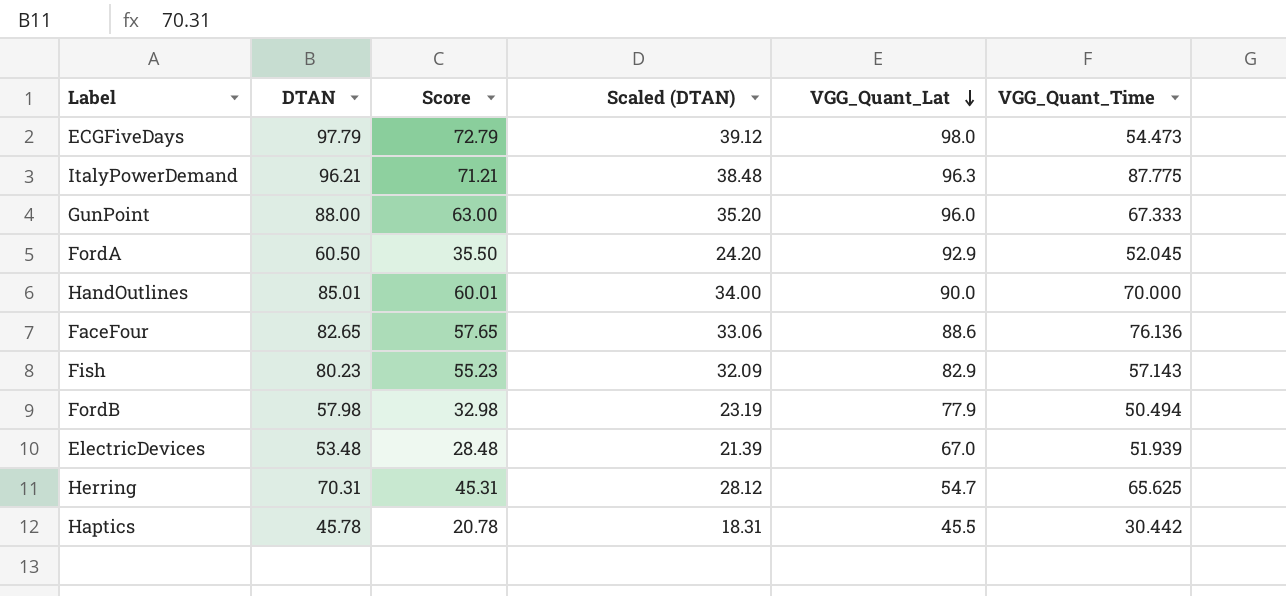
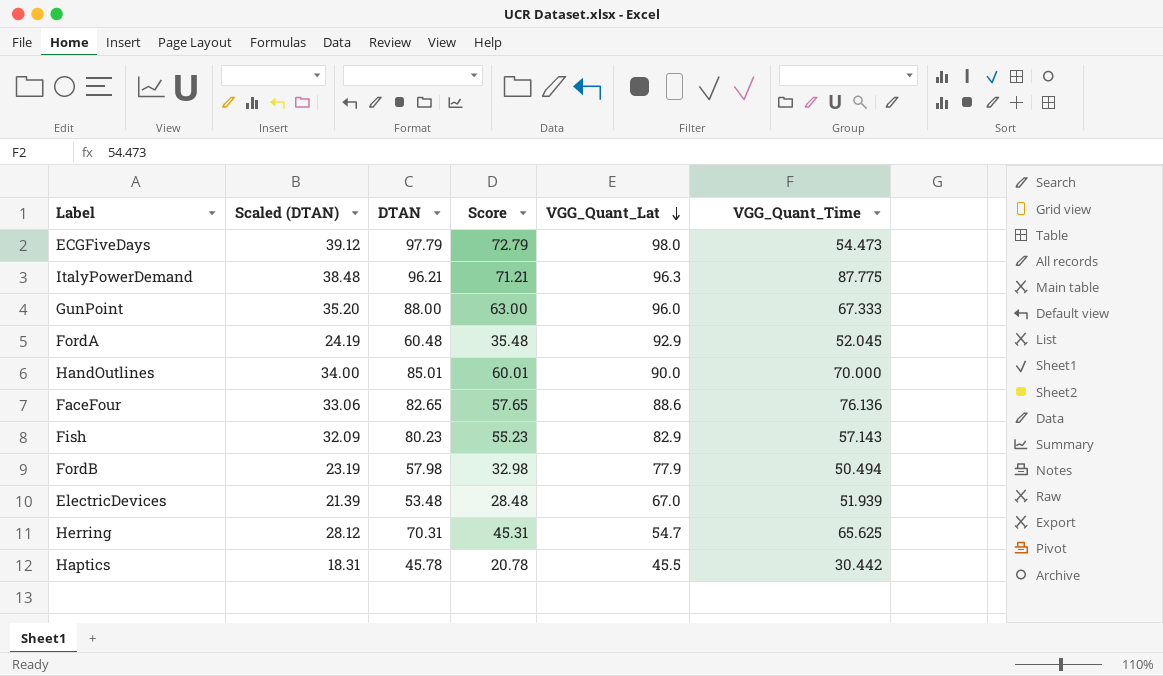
column Scaled (DTAN) | position: 4 -> 2
FordA | Scaled (DTAN): 24.20 -> 24.19
FordA | DTAN: 60.50 -> 60.48
FordA | Score: 35.50 -> 35.48

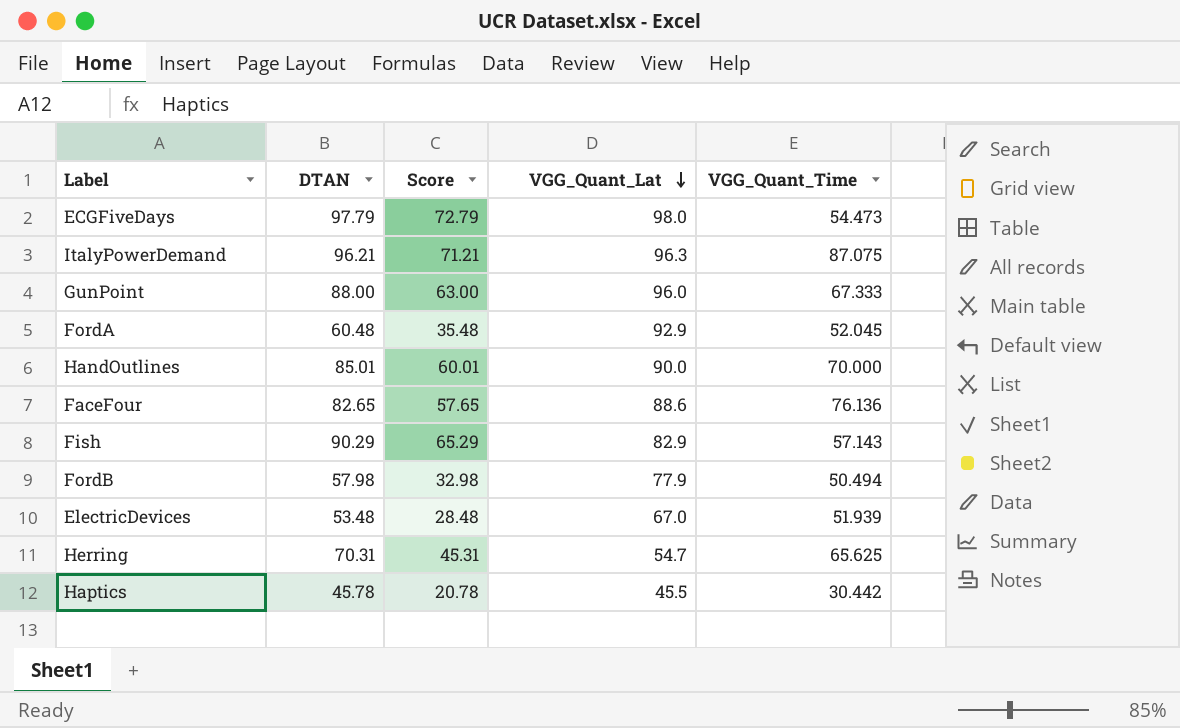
column Scaled (DTAN) | formula: [DTAN] * 0.4 -> none
ItalyPowerDemand | VGG_Quant_Time: 87.775 -> 87.075
Fish | DTAN: 80.23 -> 90.29
Fish | Score: 55.23 -> 65.29

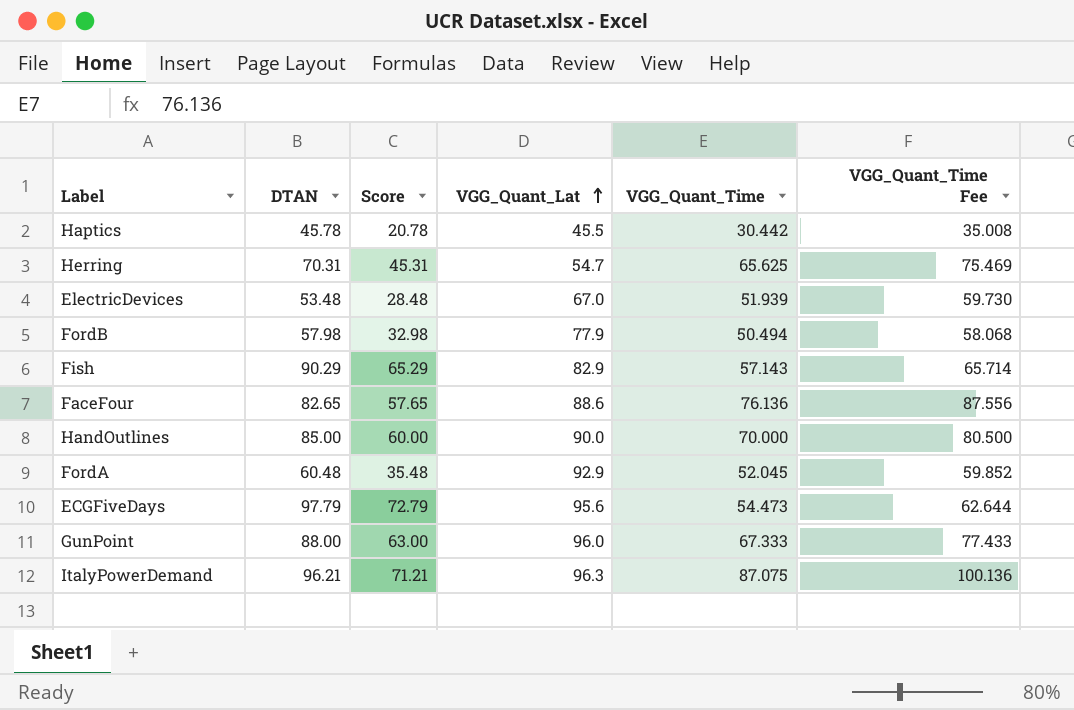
row order: VGG_Quant_Lat descending -> VGG_Quant_Lat ascending
column VGG_Quant_Time Fee | formula: none -> [VGG_Quant_Time] * 1.15
HandOutlines | DTAN: 85.01 -> 85.00
HandOutlines | Score: 60.01 -> 60.00
ECGFiveDays | VGG_Quant_Lat: 98.0 -> 95.6

